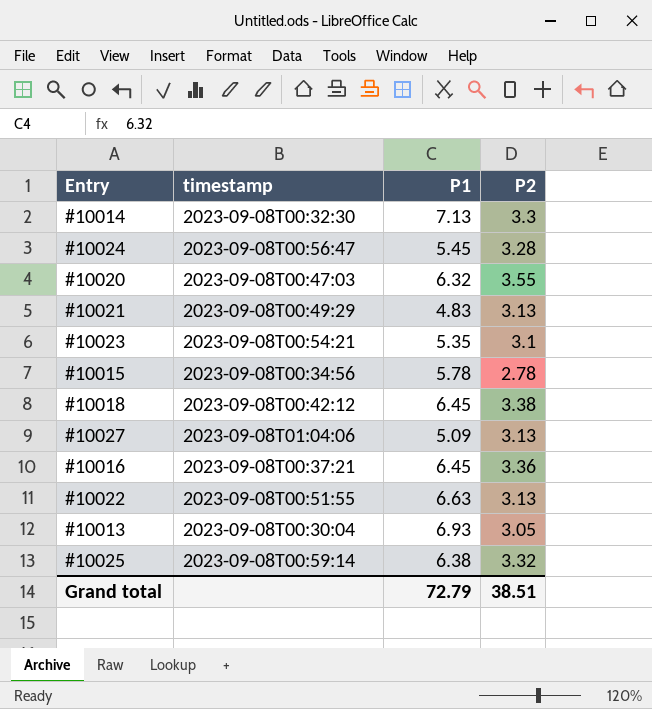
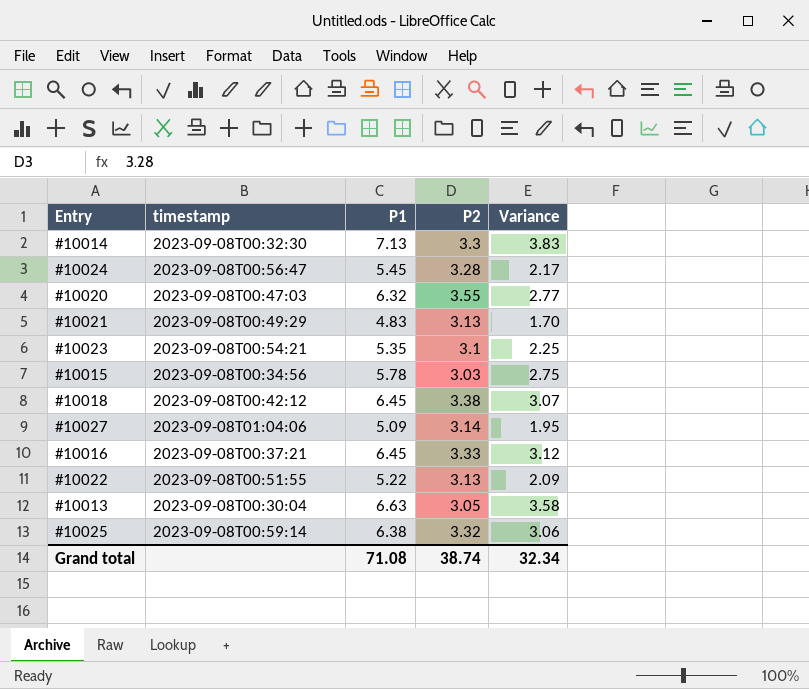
column Variance | formula: none -> [P1] - [P2]
#10015 | P2: 2.78 -> 3.03
#10027 | P2: 3.13 -> 3.14
#10016 | P2: 3.36 -> 3.33
#10022 | P1: 6.63 -> 5.22
#10013 | P1: 6.93 -> 6.63
Grand total | P1: 72.79 -> 71.08
Grand total | P2: 38.51 -> 38.74

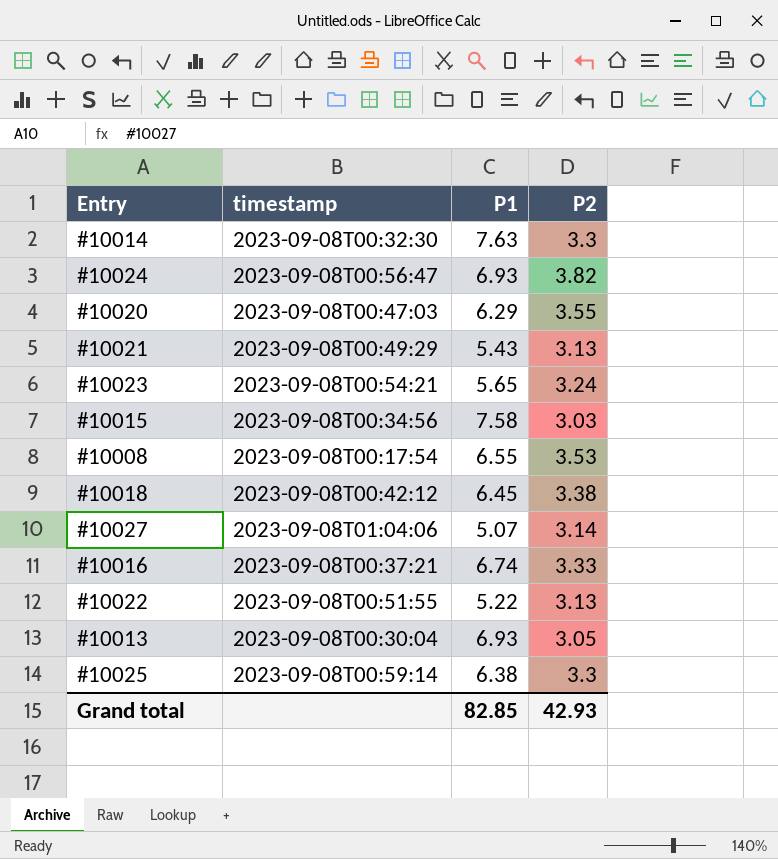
column Variance | formula: [P1] - [P2] -> none
#10014 | P1: 7.13 -> 7.63
#10024 | P1: 5.45 -> 6.93
#10024 | P2: 3.28 -> 3.82
#10020 | P1: 6.32 -> 6.29
#10021 | P1: 4.83 -> 5.43
#10023 | P1: 5.35 -> 5.65
#10023 | P2: 3.1 -> 3.24
#10015 | P1: 5.78 -> 7.58
row #10008: none -> 2023-09-08T00:17:54 | 6.55 | 3.53
#10027 | P1: 5.09 -> 5.07
#10016 | P1: 6.45 -> 6.74
#10013 | P1: 6.63 -> 6.93
#10025 | P2: 3.32 -> 3.3
Grand total | P1: 71.08 -> 82.85
Grand total | P2: 38.74 -> 42.93

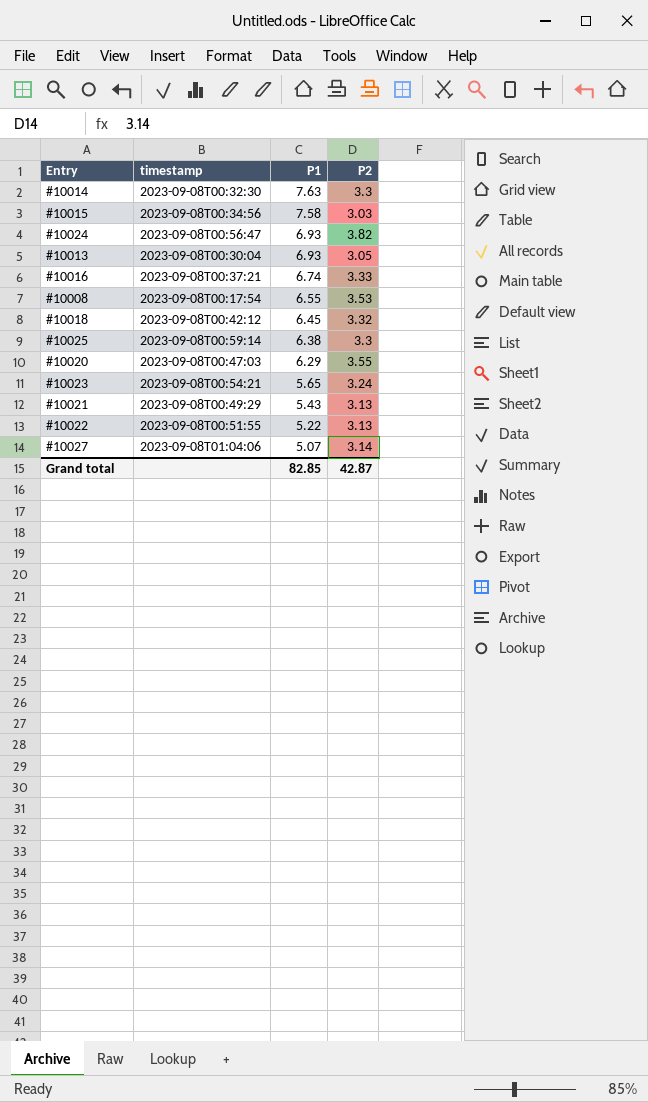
row order: none -> P1 descending
#10018 | P2: 3.38 -> 3.32
Grand total | P2: 42.93 -> 42.87

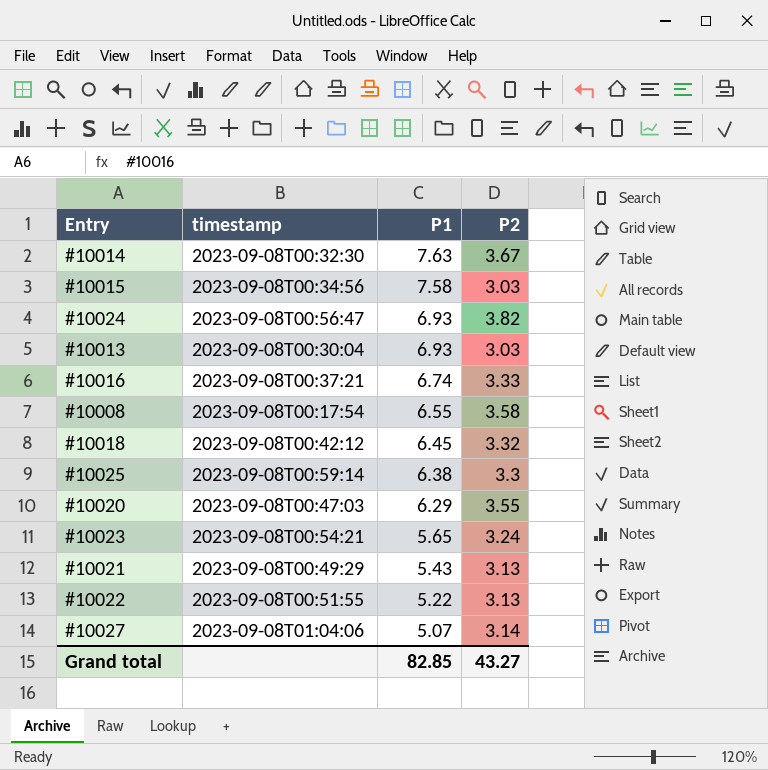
#10014 | P2: 3.3 -> 3.67
#10013 | P2: 3.05 -> 3.03
#10008 | P2: 3.53 -> 3.58
Grand total | P2: 42.87 -> 43.27

